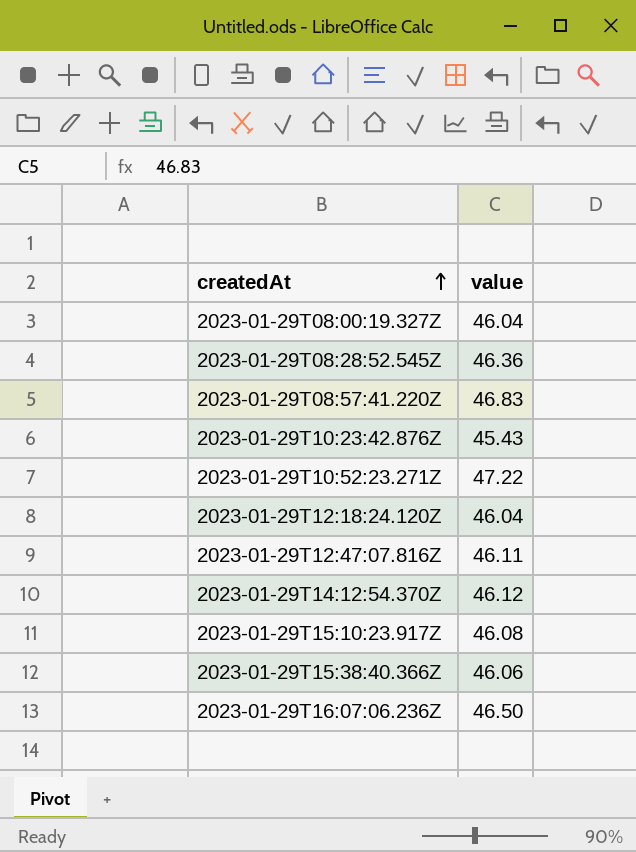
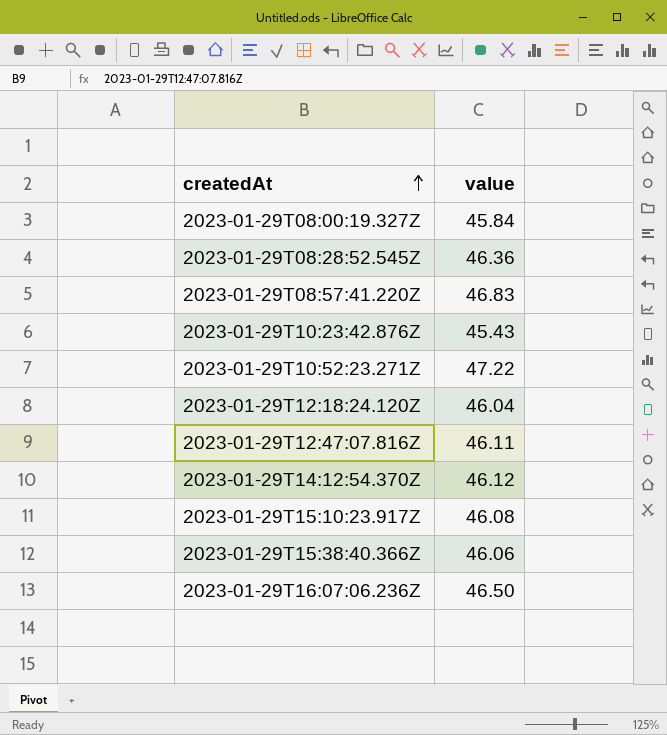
2023-01-29T08:00:19.327Z | value: 46.04 -> 45.84

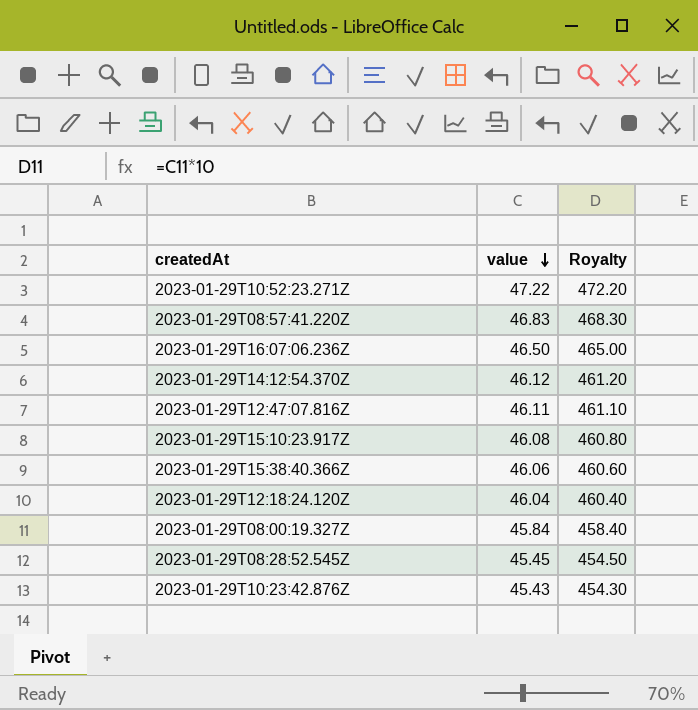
row order: createdAt ascending -> value descending
column Royalty | formula: none -> [value] * 10
2023-01-29T08:28:52.545Z | value: 46.36 -> 45.45

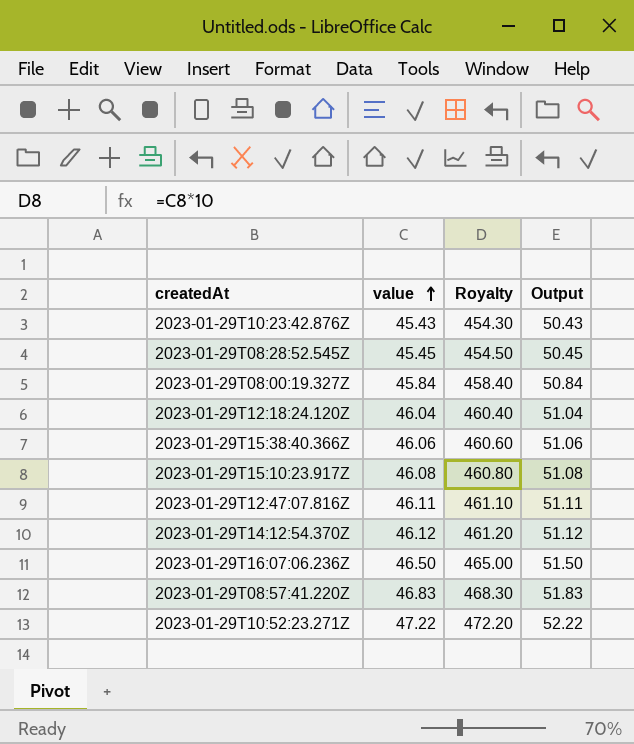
row order: value descending -> value ascending
column Output | formula: none -> [value] + 5

